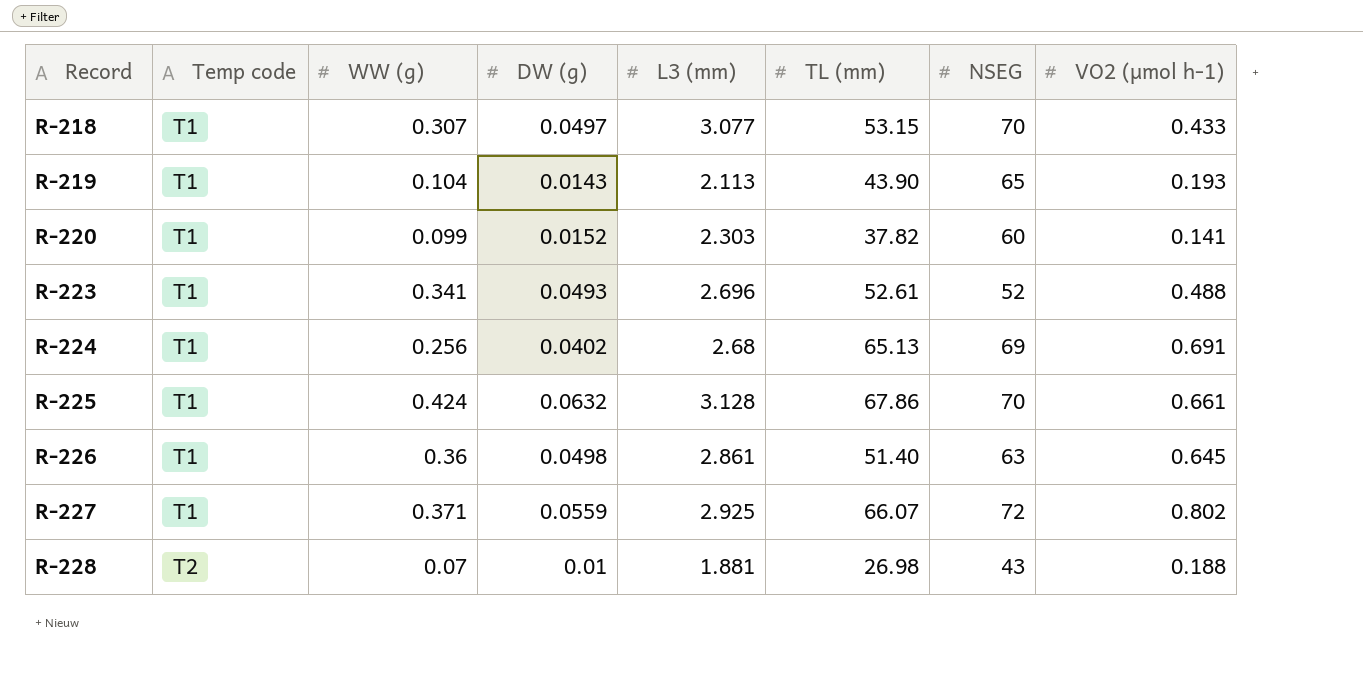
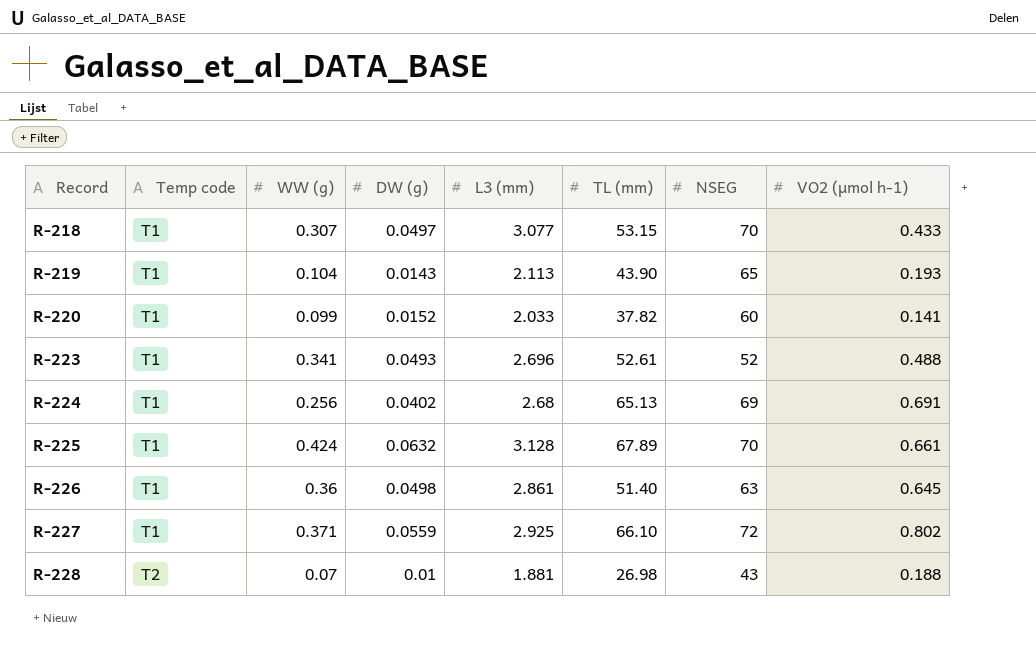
R-220 | L3 (mm): 2.303 -> 2.033
R-225 | TL (mm): 67.86 -> 67.89
R-227 | TL (mm): 66.07 -> 66.10

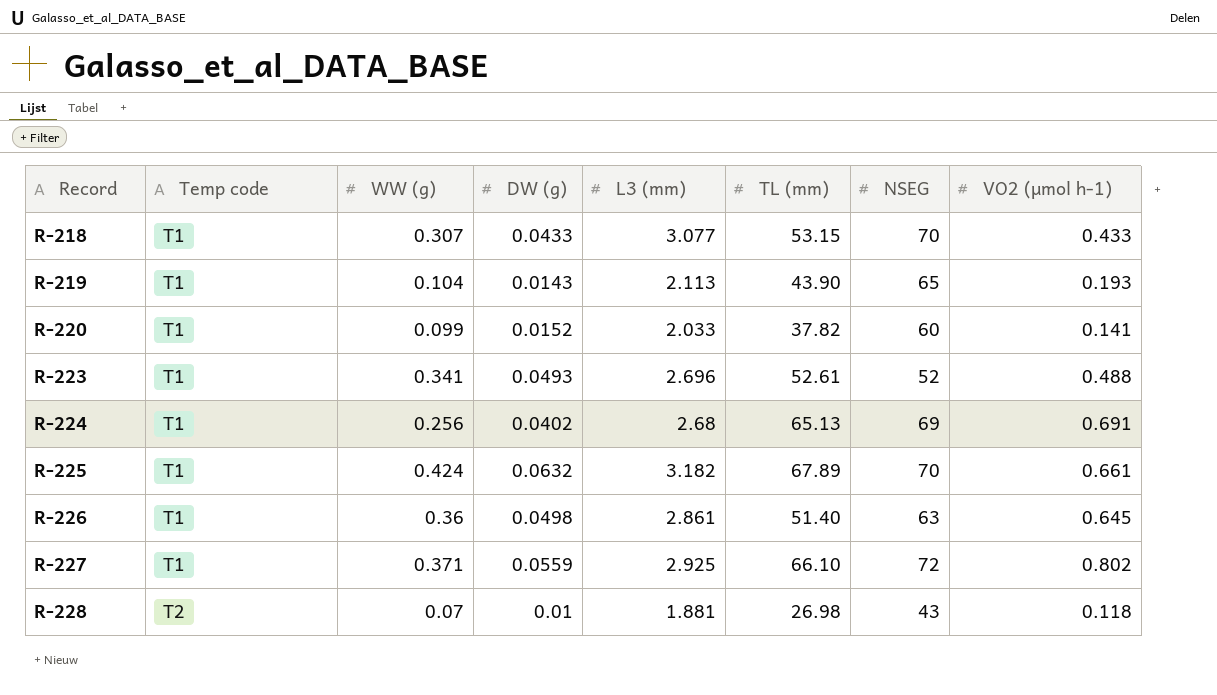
R-218 | DW (g): 0.0497 -> 0.0433
R-225 | L3 (mm): 3.128 -> 3.182
R-228 | VO2 (µmol h-1): 0.188 -> 0.118

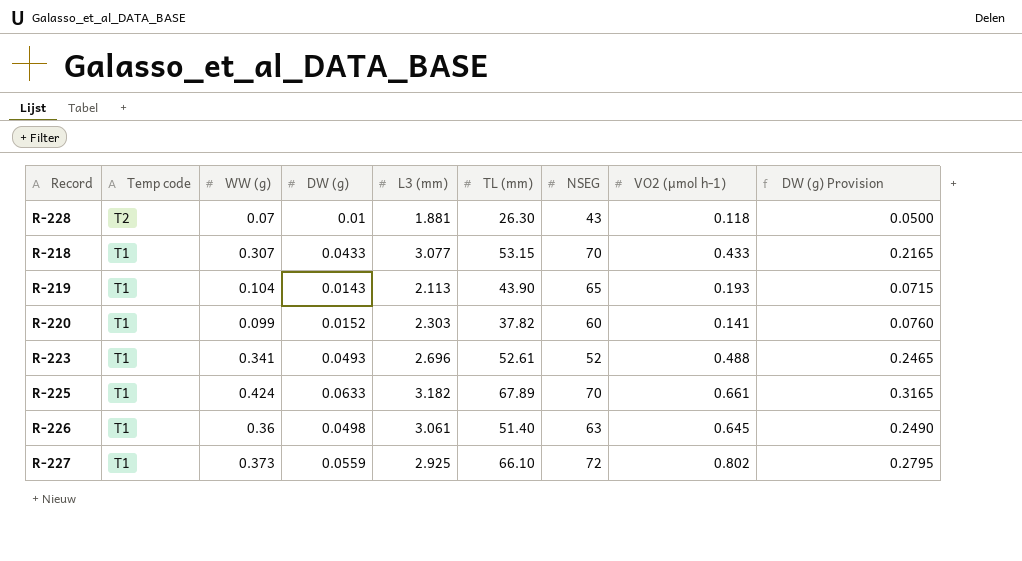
row order: Record ascending -> Temp code descending
column DW (g) Provision | formula: none -> [DW (g)] * 5
row R-224: T1 | 0.256 | 0.0402 | 2.68 | 65.13 | 69 | 0.691 -> none
R-228 | TL (mm): 26.98 -> 26.30
R-220 | L3 (mm): 2.033 -> 2.303
R-225 | DW (g): 0.0632 -> 0.0633
R-226 | L3 (mm): 2.861 -> 3.061
R-227 | WW (g): 0.371 -> 0.373

